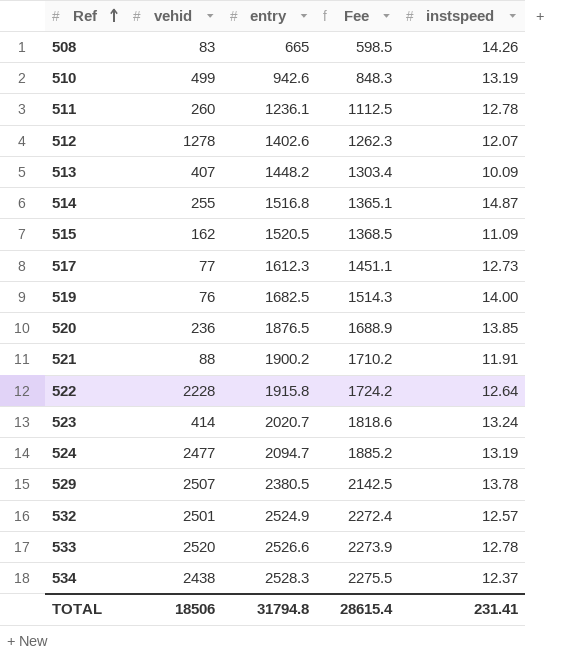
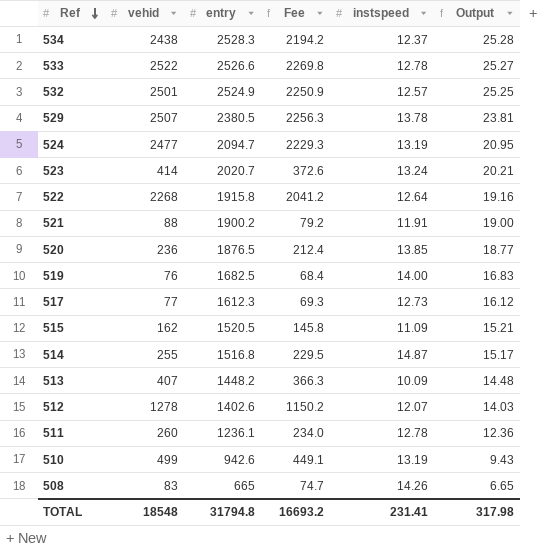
row order: Ref ascending -> Ref descending
column Fee | formula: [entry] * 0.9 -> [vehid] * 0.9
column Output | formula: none -> [entry] * 0.01
533 | vehid: 2520 -> 2522
522 | vehid: 2228 -> 2268
TOTAL | vehid: 18506 -> 18548
TOTAL | Fee: 28615.4 -> 16693.2

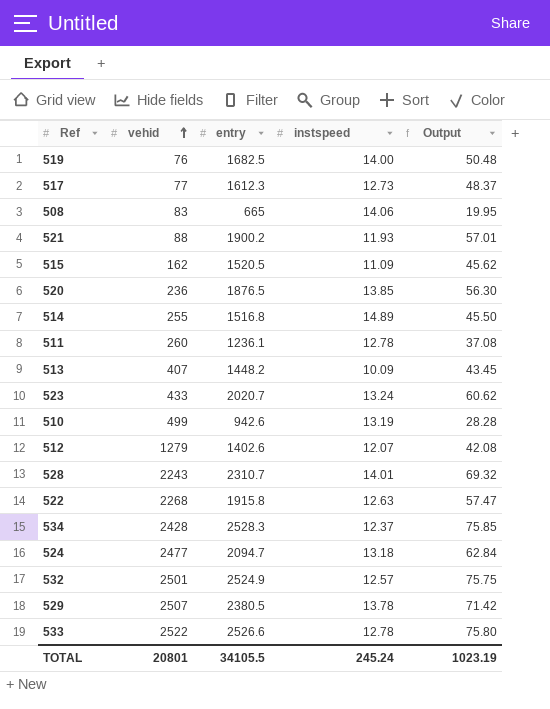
row order: Ref descending -> vehid ascending
column Fee | formula: [vehid] * 0.9 -> none
column Output | formula: [entry] * 0.01 -> [entry] * 0.03
508 | instspeed: 14.26 -> 14.06
521 | instspeed: 11.91 -> 11.93
514 | instspeed: 14.87 -> 14.89
523 | vehid: 414 -> 433
512 | vehid: 1278 -> 1279
row 528: none -> 2243 | 2310.7 | 14.01 | 69.32
522 | instspeed: 12.64 -> 12.63
534 | vehid: 2438 -> 2428
524 | instspeed: 13.19 -> 13.18
TOTAL | vehid: 18548 -> 20801
TOTAL | entry: 31794.8 -> 34105.5
TOTAL | instspeed: 231.41 -> 245.24
TOTAL | Output: 317.98 -> 1023.19

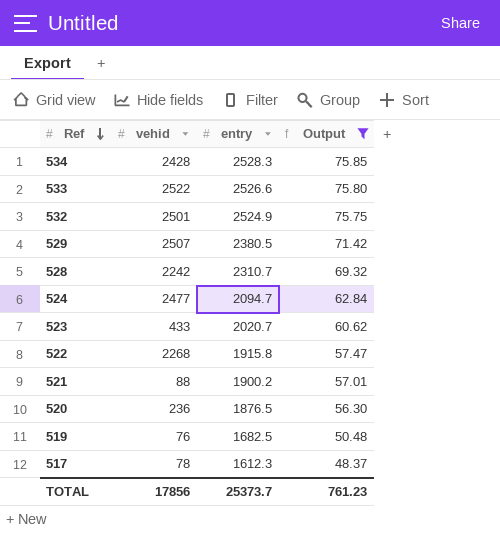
filter: none -> Output >= 48.37
row order: vehid ascending -> Ref descending
column instspeed | position: 4 -> none
528 | vehid: 2243 -> 2242
517 | vehid: 77 -> 78
TOTAL | vehid: 20801 -> 17856
TOTAL | entry: 34105.5 -> 25373.7
TOTAL | Output: 1023.19 -> 761.23

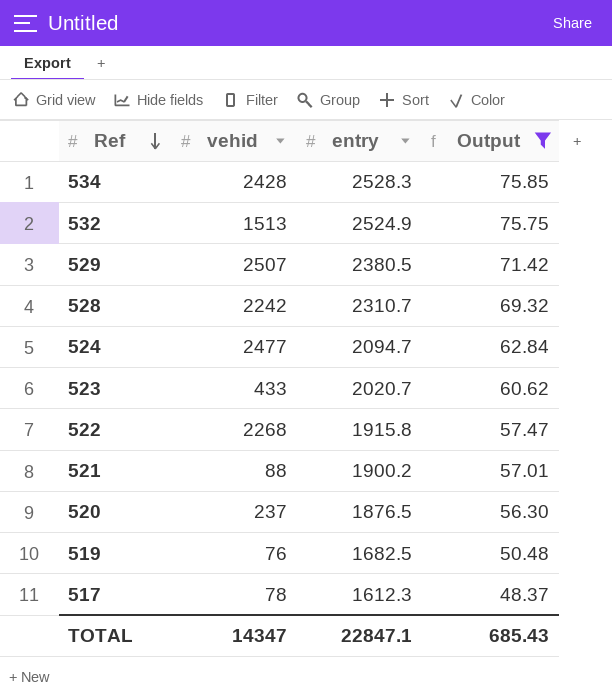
row 533: 2522 | 2526.6 | 75.80 -> none
532 | vehid: 2501 -> 1513
520 | vehid: 236 -> 237
TOTAL | vehid: 17856 -> 14347
TOTAL | entry: 25373.7 -> 22847.1
TOTAL | Output: 761.23 -> 685.43

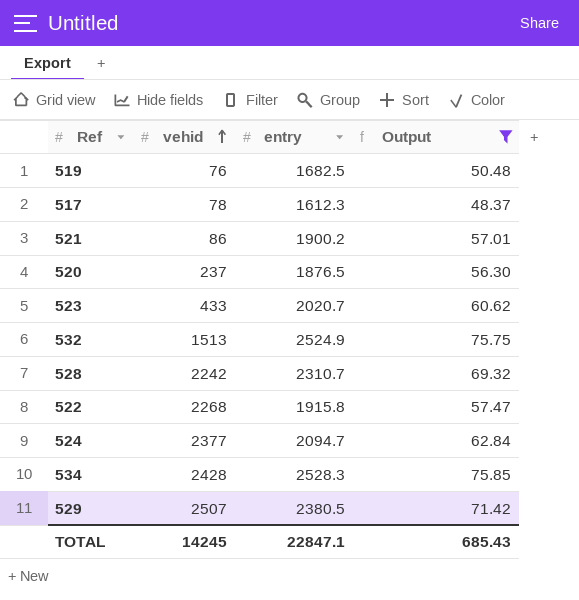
row order: Ref descending -> vehid ascending
521 | vehid: 88 -> 86
524 | vehid: 2477 -> 2377
TOTAL | vehid: 14347 -> 14245

